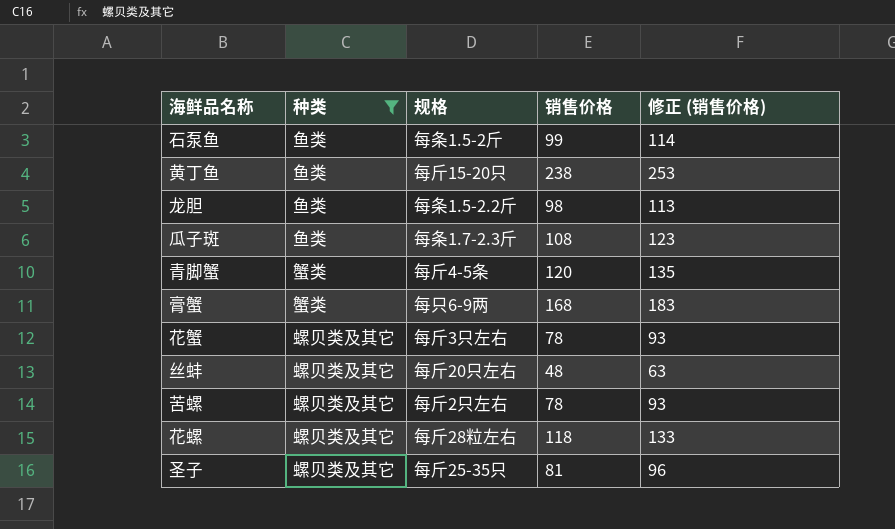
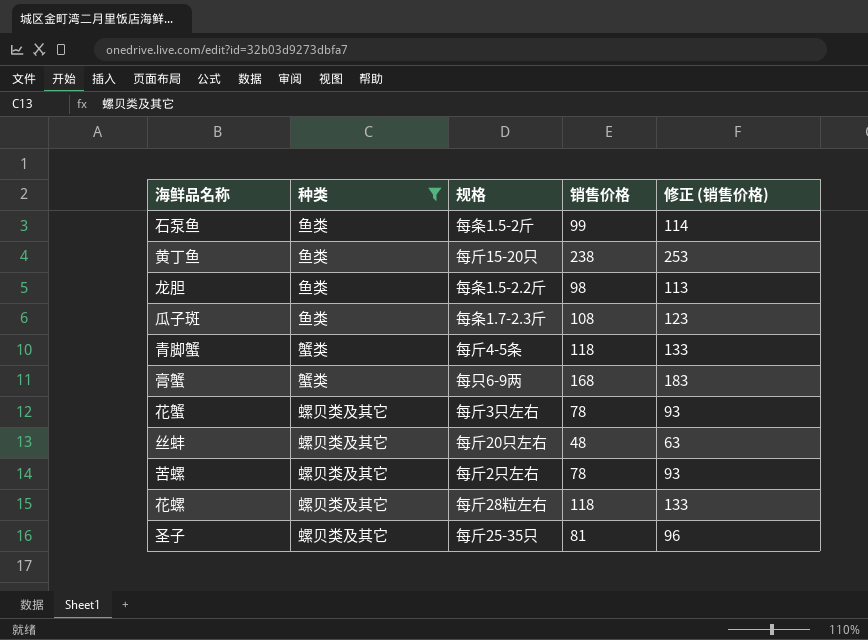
青脚蟹 | 销售价格: 120 -> 118
青脚蟹 | 修正 (销售价格): 135 -> 133

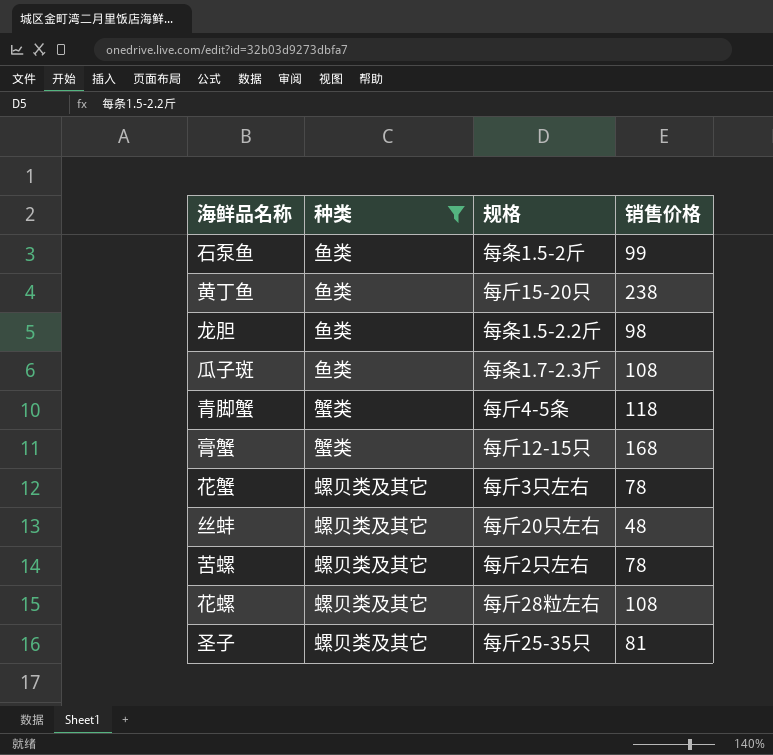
column 修正 (销售价格) | formula: [销售价格] + 15 -> none
膏蟹 | 规格: 每只6-9两 -> 每斤12-15只
花螺 | 销售价格: 118 -> 108

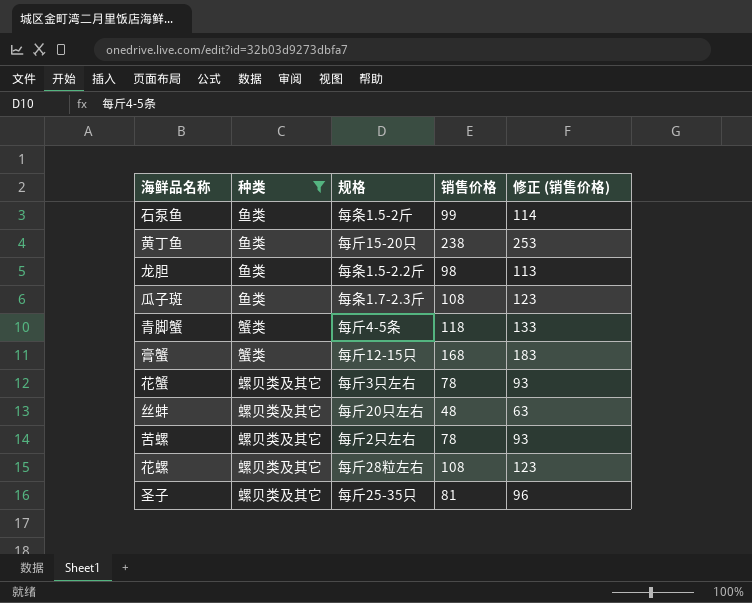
column 修正 (销售价格) | formula: none -> [销售价格] + 15

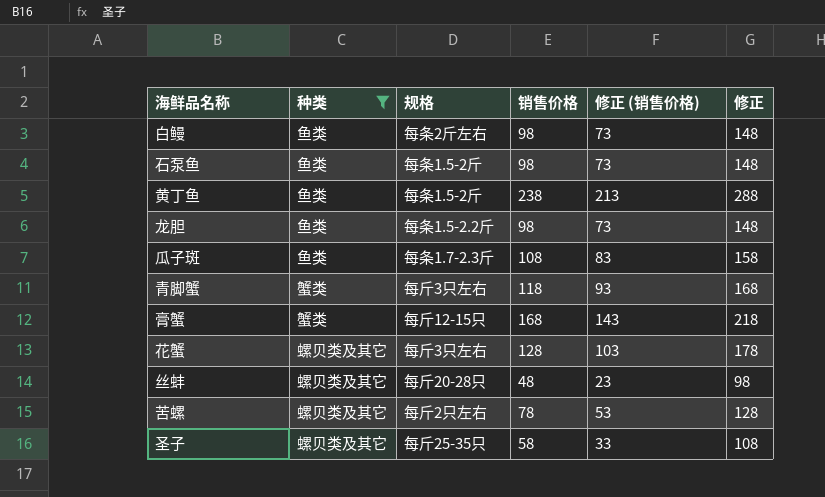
column 修正 (销售价格) | formula: [销售价格] + 15 -> [销售价格] - 25
column 修正 | formula: none -> [销售价格] + 50
row 花螺: 螺贝类及其它 | 每斤28粒左右 | 108 | 123 -> none
row 白鳗: none -> 鱼类 | 每条2斤左右 | 98 | 73 | 148
石泵鱼 | 销售价格: 99 -> 98
黄丁鱼 | 规格: 每斤15-20只 -> 每条1.5-2斤
青脚蟹 | 规格: 每斤4-5条 -> 每斤3只左右
花蟹 | 销售价格: 78 -> 128
丝蚌 | 规格: 每斤20只左右 -> 每斤20-28只
圣子 | 销售价格: 81 -> 58

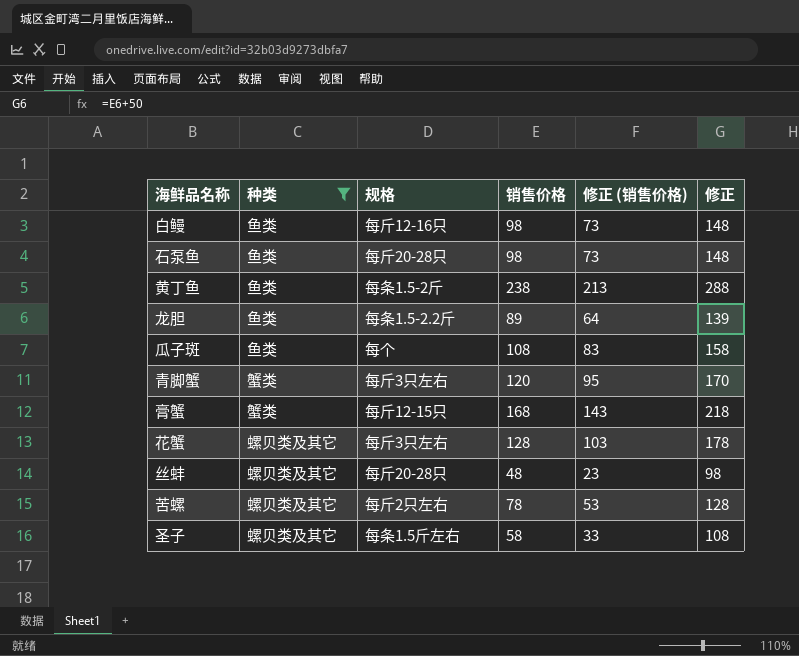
白鳗 | 规格: 每条2斤左右 -> 每斤12-16只
石泵鱼 | 规格: 每条1.5-2斤 -> 每斤20-28只
龙胆 | 销售价格: 98 -> 89
龙胆 | 修正 (销售价格): 73 -> 64
龙胆 | 修正: 148 -> 139
瓜子斑 | 规格: 每条1.7-2.3斤 -> 每个
青脚蟹 | 销售价格: 118 -> 120
青脚蟹 | 修正 (销售价格): 93 -> 95
青脚蟹 | 修正: 168 -> 170
圣子 | 规格: 每斤25-35只 -> 每条1.5斤左右

